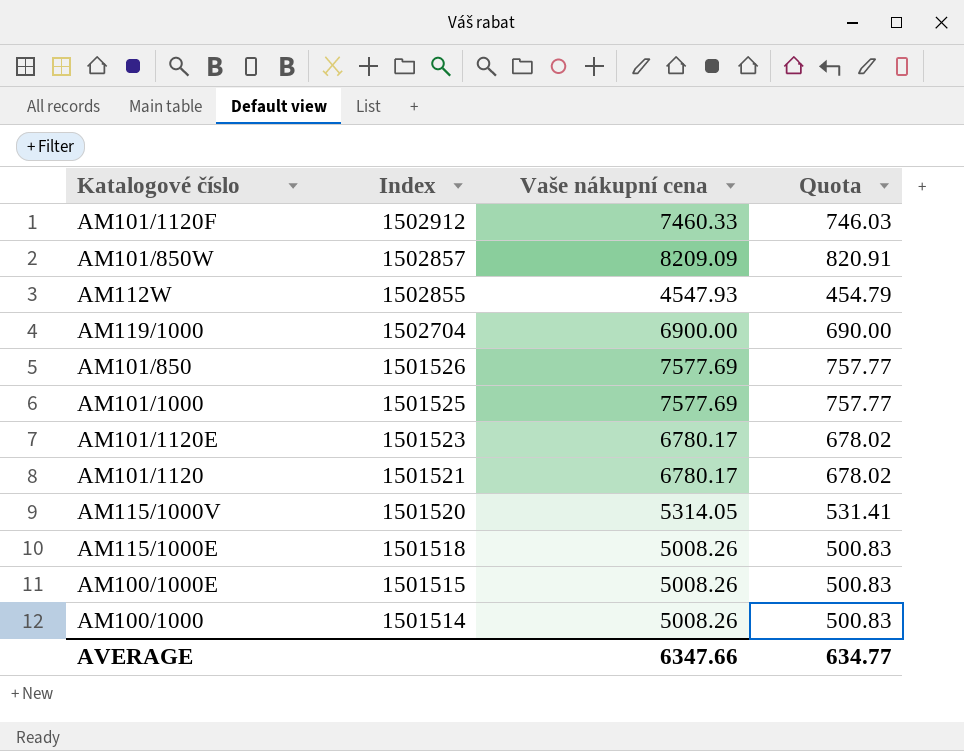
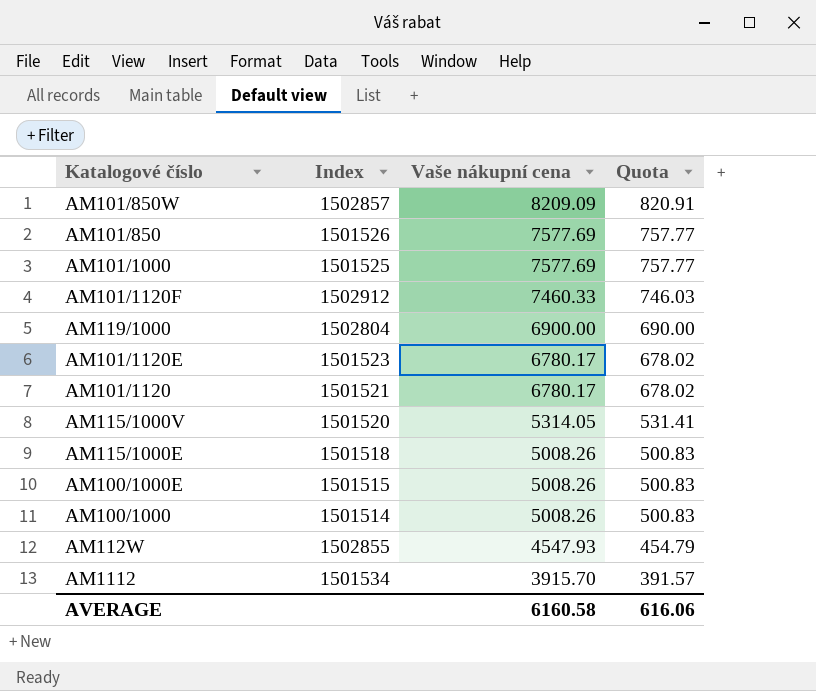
row order: Index descending -> Vaše nákupní cena descending
AM119/1000 | Index: 1502704 -> 1502804
row AM1112: none -> 1501534 | 3915.70 | 391.57
AVERAGE | Vaše nákupní cena: 6347.66 -> 6160.58
AVERAGE | Quota: 634.77 -> 616.06

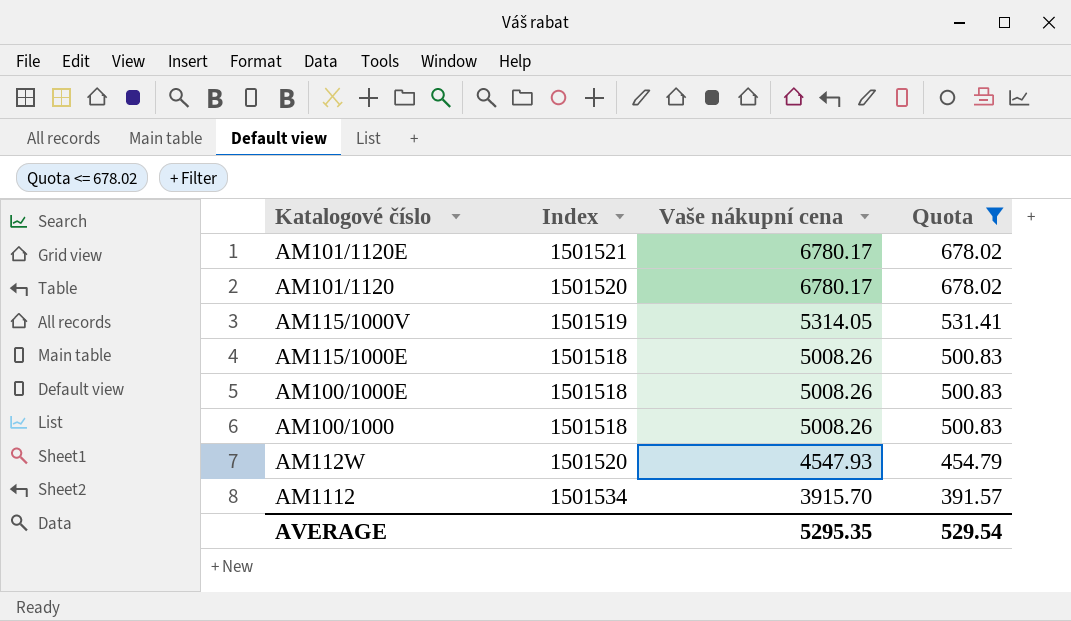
filter: none -> Quota <= 678.02
AM101/1120E | Index: 1501523 -> 1501521
AM101/1120 | Index: 1501521 -> 1501520
AM115/1000V | Index: 1501520 -> 1501519
AM100/1000E | Index: 1501515 -> 1501518
AM100/1000 | Index: 1501514 -> 1501518
AM112W | Index: 1502855 -> 1501520
AVERAGE | Vaše nákupní cena: 6160.58 -> 5295.35
AVERAGE | Quota: 616.06 -> 529.54

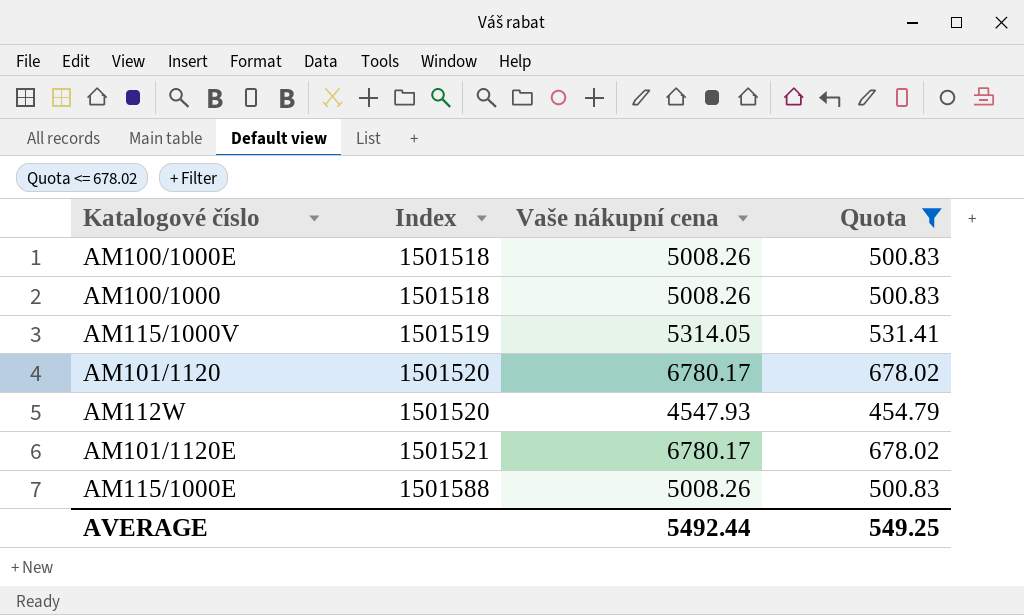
row order: Vaše nákupní cena descending -> Index ascending
row AM1112: 1501534 | 3915.70 | 391.57 -> none
AM115/1000E | Index: 1501518 -> 1501588
AVERAGE | Vaše nákupní cena: 5295.35 -> 5492.44
AVERAGE | Quota: 529.54 -> 549.25

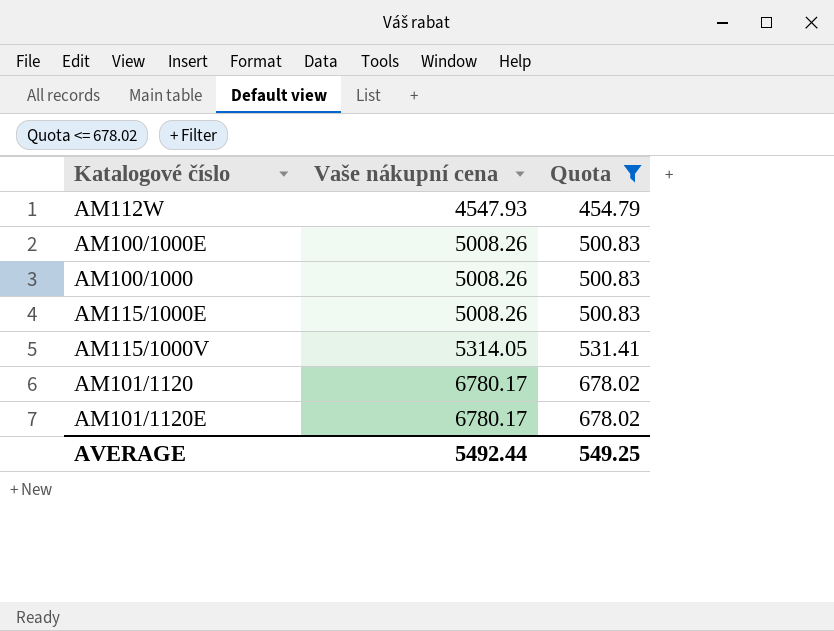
row order: Index ascending -> Vaše nákupní cena ascending
column Index | position: 2 -> none

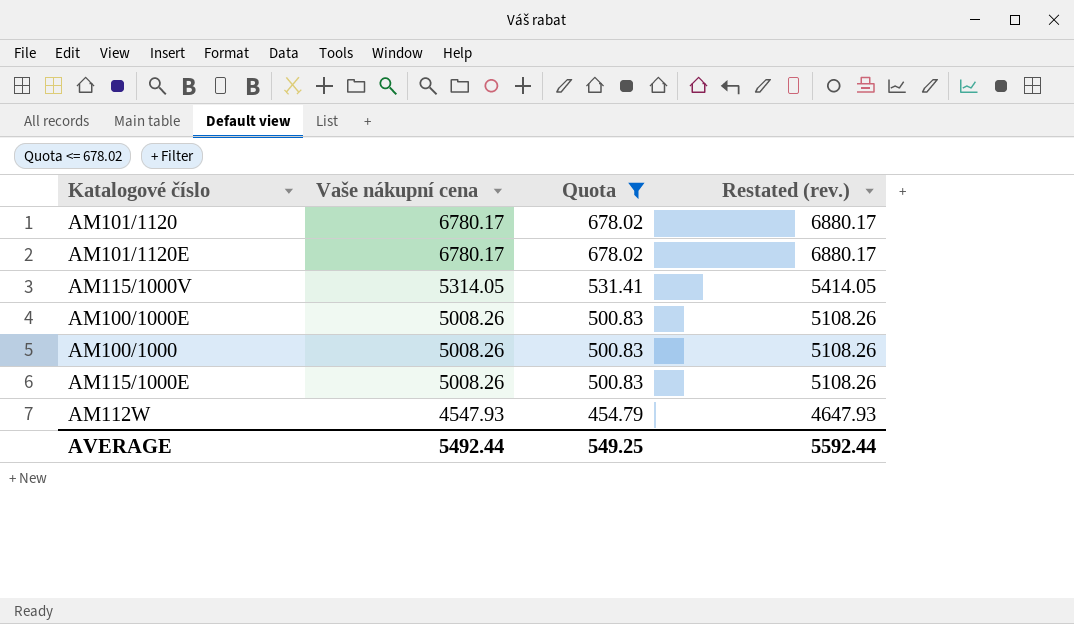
row order: Vaše nákupní cena ascending -> Vaše nákupní cena descending
column Restated (rev.) | formula: none -> [Vaše nákupní cena] + 100

